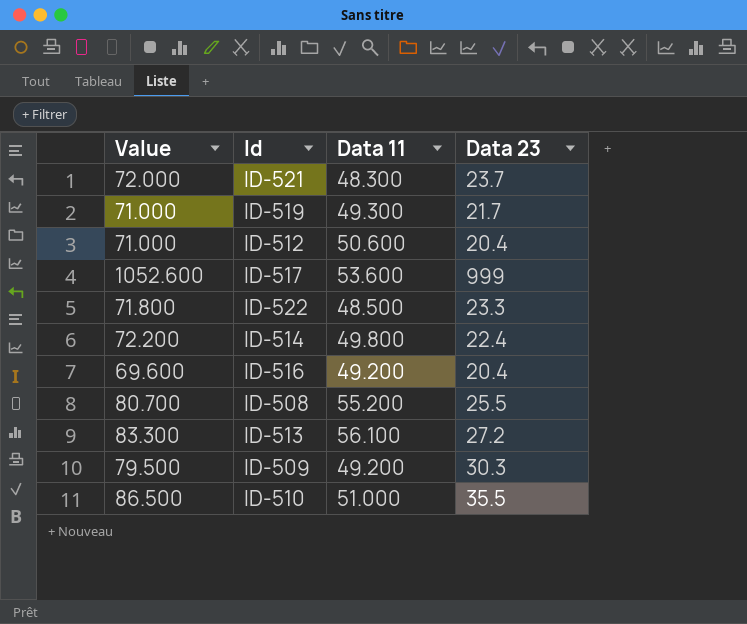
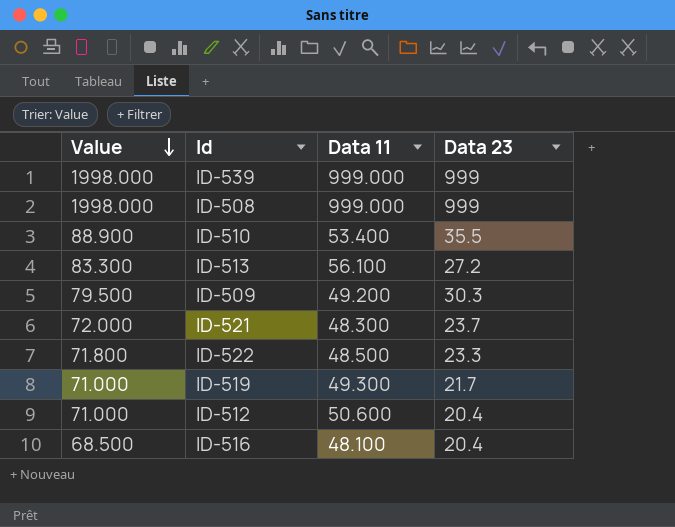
row order: none -> Value descending
row ID-517: 1052.600 | 53.600 | 999 -> none
row ID-514: 72.200 | 49.800 | 22.4 -> none
row ID-539: none -> 1998.000 | 999.000 | 999
ID-508 | Value: 80.700 -> 1998.000
ID-508 | Data 11: 55.200 -> 999.000
ID-508 | Data 23: 25.5 -> 999
ID-510 | Value: 86.500 -> 88.900
ID-510 | Data 11: 51.000 -> 53.400
ID-516 | Value: 69.600 -> 68.500
ID-516 | Data 11: 49.200 -> 48.100

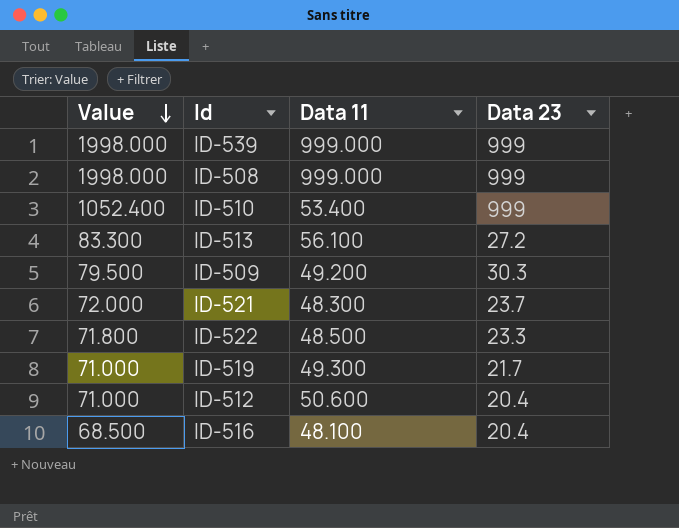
ID-510 | Value: 88.900 -> 1052.400
ID-510 | Data 23: 35.5 -> 999

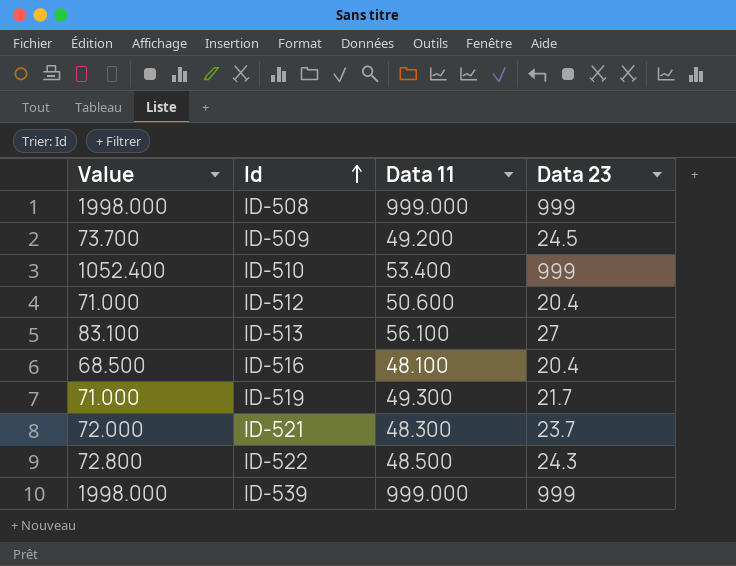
row order: Value descending -> Id ascending
ID-509 | Value: 79.500 -> 73.700
ID-509 | Data 23: 30.3 -> 24.5
ID-513 | Value: 83.300 -> 83.100
ID-513 | Data 23: 27.2 -> 27
ID-522 | Value: 71.800 -> 72.800
ID-522 | Data 23: 23.3 -> 24.3

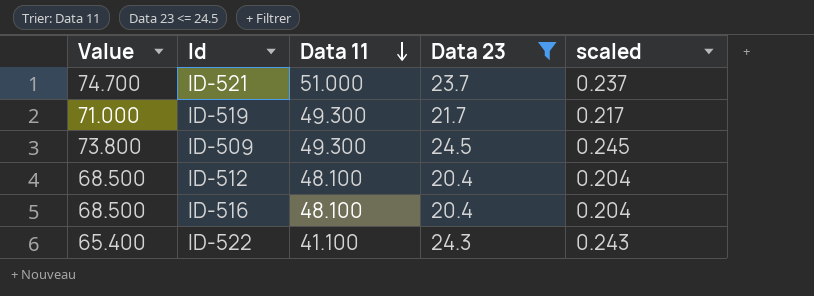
filter: none -> Data 23 <= 24.5
row order: Id ascending -> Data 11 descending
column scaled | formula: none -> [Data 23] * 0.01
ID-521 | Value: 72.000 -> 74.700
ID-521 | Data 11: 48.300 -> 51.000
ID-509 | Value: 73.700 -> 73.800
ID-509 | Data 11: 49.200 -> 49.300
ID-512 | Value: 71.000 -> 68.500
ID-512 | Data 11: 50.600 -> 48.100
ID-522 | Value: 72.800 -> 65.400
ID-522 | Data 11: 48.500 -> 41.100

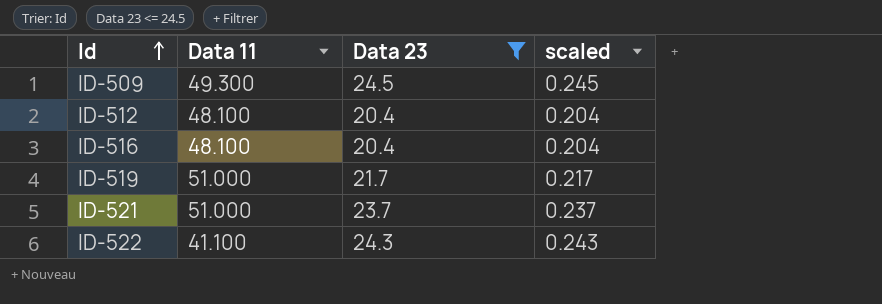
row order: Data 11 descending -> Id ascending
column Value | formula: [Data 11] + [Data 23] -> none
ID-519 | Data 11: 49.300 -> 51.000

